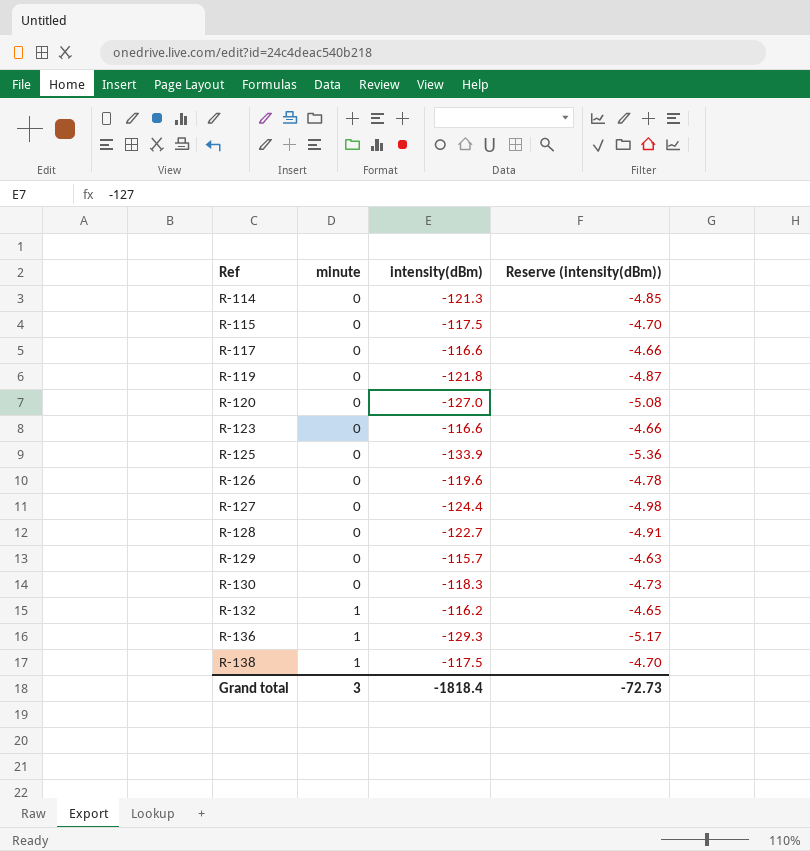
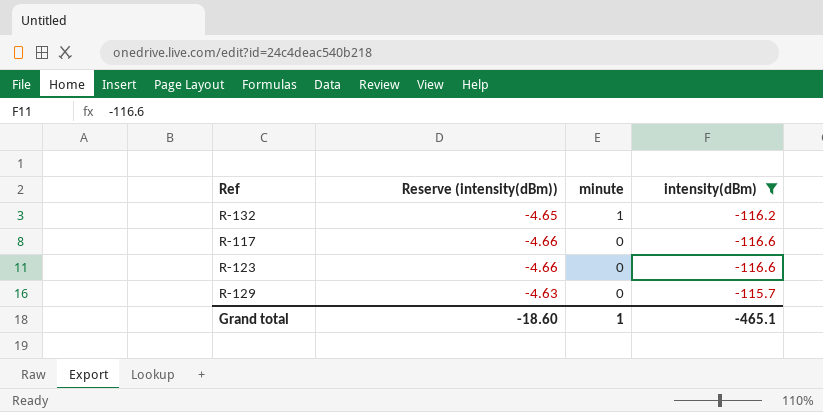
filter: none -> intensity(dBm) >= -116.6
row order: Ref ascending -> minute descending
column Reserve (intensity(dBm)) | position: 4 -> 2
Grand total | Reserve (intensity(dBm)): -72.73 -> -18.60
Grand total | minute: 3 -> 1
Grand total | intensity(dBm): -1818.4 -> -465.1

